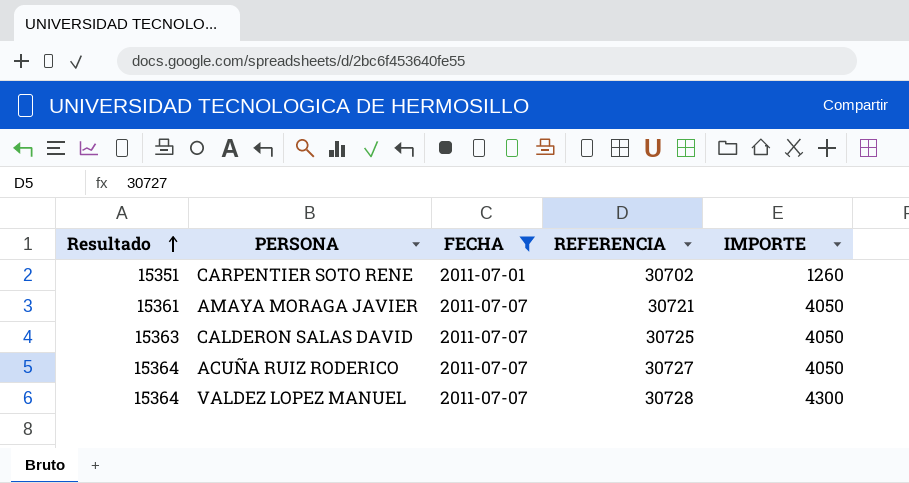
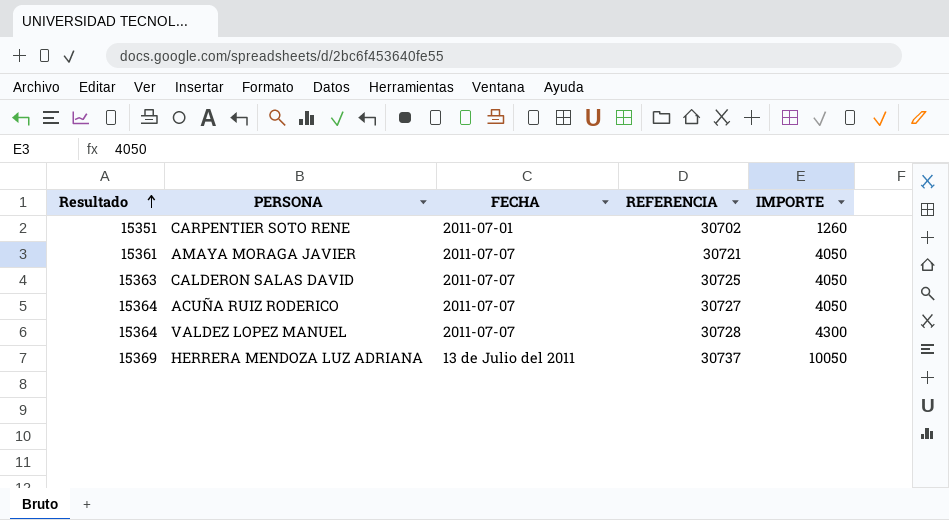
filter: FECHA != 13 de Julio del 2011 -> none

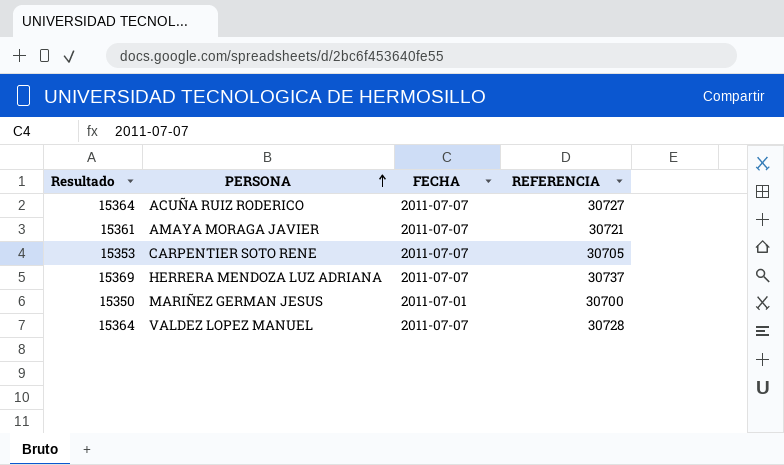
row order: Resultado ascending -> PERSONA ascending
column IMPORTE | position: 5 -> none
row CALDERON SALAS DAVID: 15363 | 2011-07-07 | 30725 | 4050 -> none
CARPENTIER SOTO RENE | Resultado: 15351 -> 15353
CARPENTIER SOTO RENE | FECHA: 2011-07-01 -> 2011-07-07
CARPENTIER SOTO RENE | REFERENCIA: 30702 -> 30705
HERRERA MENDOZA LUZ ADRIANA | FECHA: 13 de Julio del 2011 -> 2011-07-07
row MARIÑEZ GERMAN JESUS: none -> 15350 | 2011-07-01 | 30700

